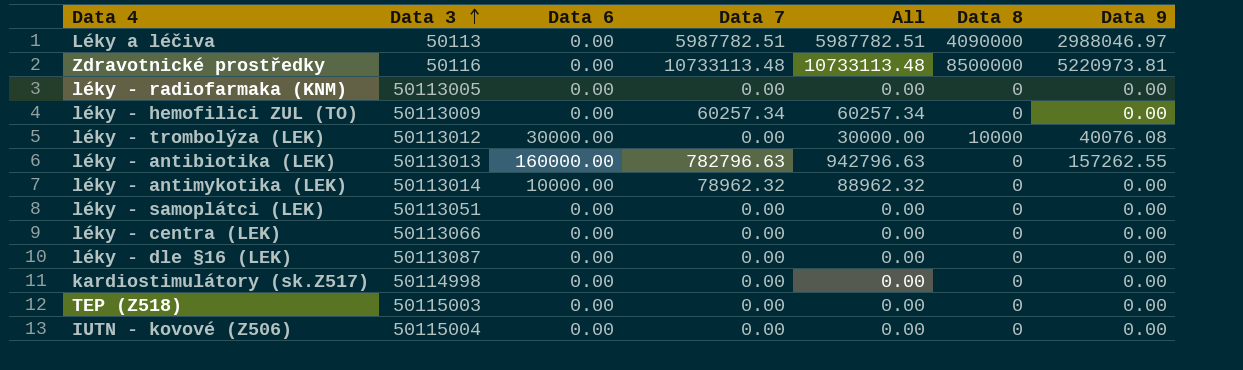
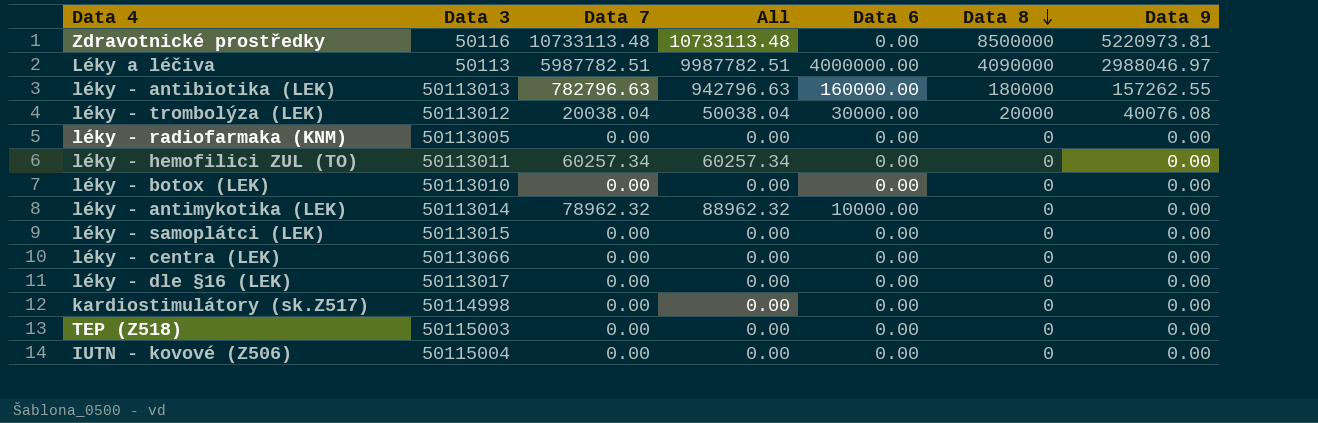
row order: Data 3 ascending -> Data 8 descending
column Data 6 | position: 3 -> 5
Léky a léčiva | All: 5987782.51 -> 9987782.51
Léky a léčiva | Data 6: 0.00 -> 4000000.00
léky - antibiotika (LEK) | Data 8: 0 -> 180000
léky - trombolýza (LEK) | Data 7: 0.00 -> 20038.04
léky - trombolýza (LEK) | All: 30000.00 -> 50038.04
léky - trombolýza (LEK) | Data 8: 10000 -> 20000
léky - hemofilici ZUL (TO) | Data 3: 50113009 -> 50113011
row léky - botox (LEK): none -> 50113010 | 0.00 | 0.00 | 0.00 | 0 | 0.00
léky - samoplátci (LEK) | Data 3: 50113051 -> 50113015
léky - dle §16 (LEK) | Data 3: 50113087 -> 50113017

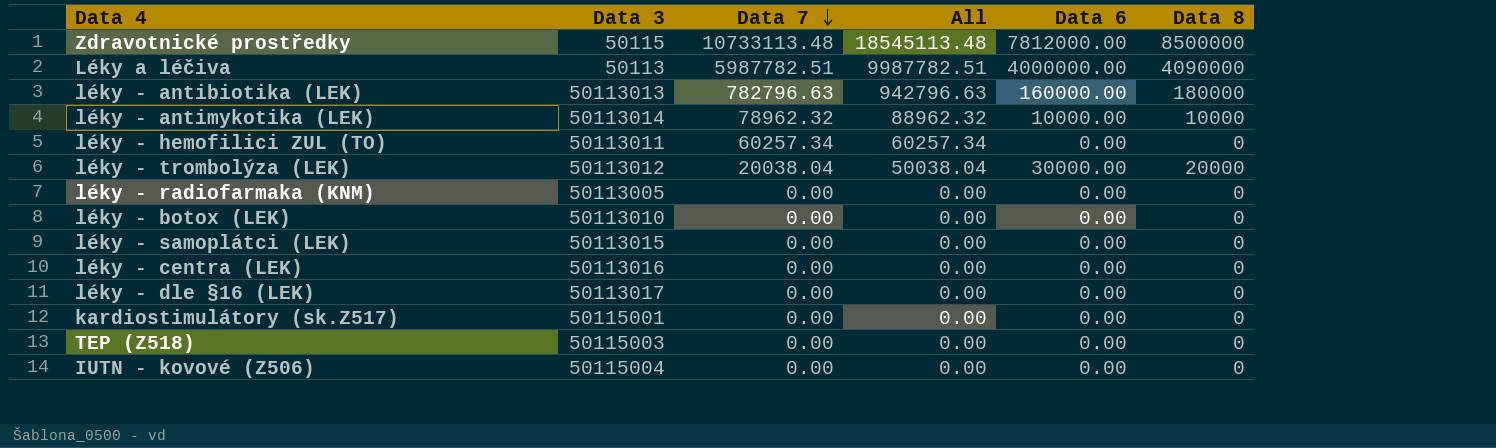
row order: Data 8 descending -> Data 7 descending
column Data 9 | position: 7 -> none
Zdravotnické prostředky | Data 3: 50116 -> 50115
Zdravotnické prostředky | All: 10733113.48 -> 18545113.48
Zdravotnické prostředky | Data 6: 0.00 -> 7812000.00
léky - antimykotika (LEK) | Data 8: 0 -> 10000
léky - centra (LEK) | Data 3: 50113066 -> 50113016
kardiostimulátory (sk.Z517) | Data 3: 50114998 -> 50115001

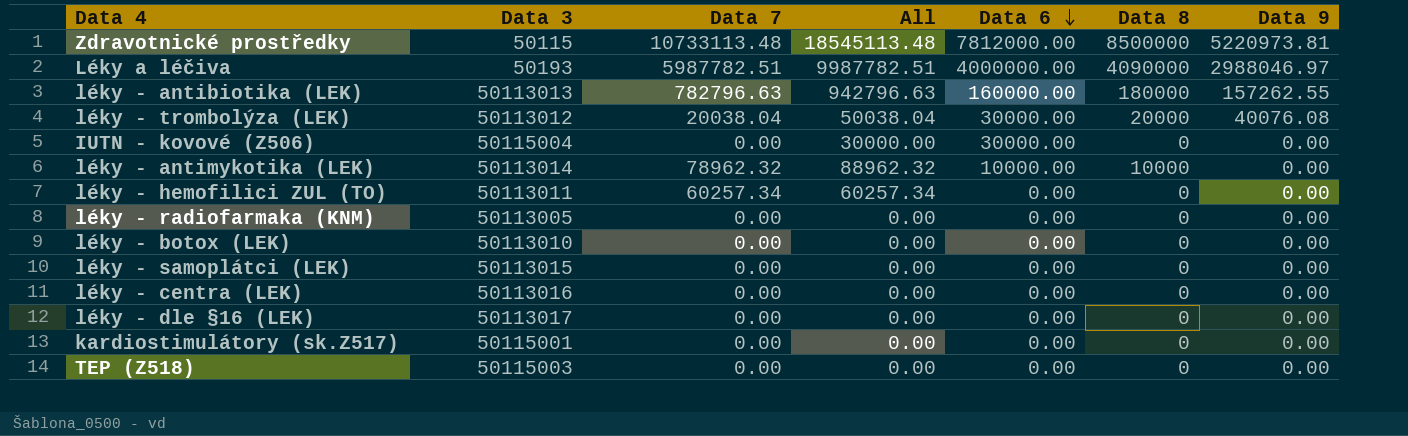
row order: Data 7 descending -> Data 6 descending
column Data 9 | position: none -> 7
Léky a léčiva | Data 3: 50113 -> 50193
IUTN - kovové (Z506) | All: 0.00 -> 30000.00
IUTN - kovové (Z506) | Data 6: 0.00 -> 30000.00

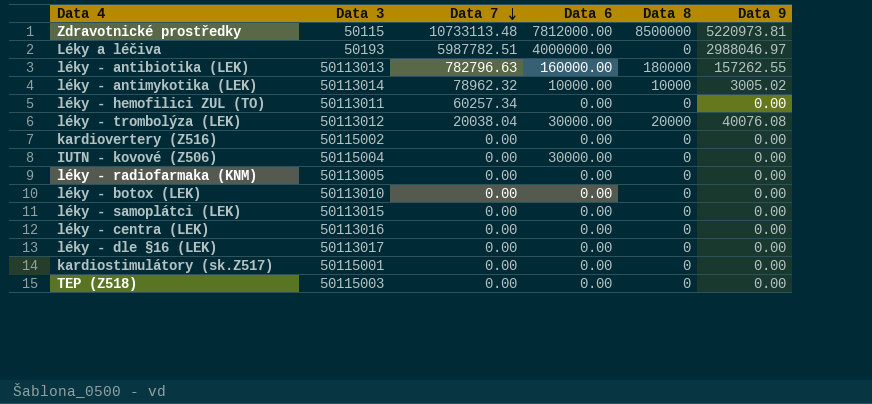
row order: Data 6 descending -> Data 7 descending
column All | formula: [Data 7] + [Data 6] -> none
Léky a léčiva | Data 8: 4090000 -> 0
léky - antimykotika (LEK) | Data 9: 0.00 -> 3005.02
row kardiovertery (Z516): none -> 50115002 | 0.00 | 0.00 | 0 | 0.00

